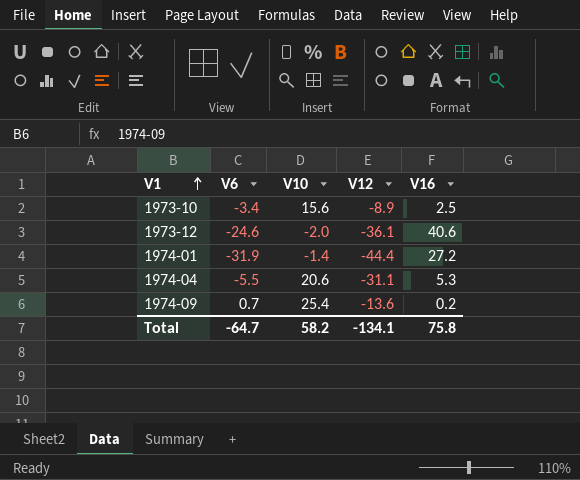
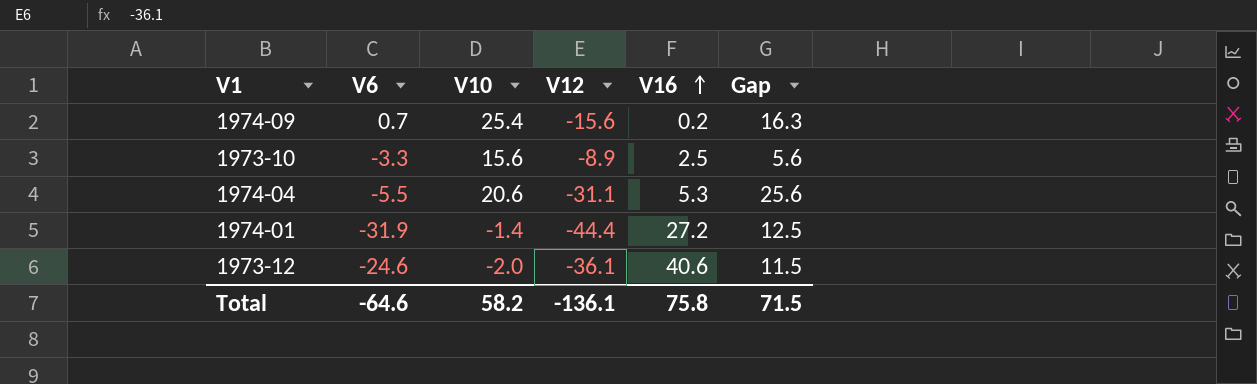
row order: V1 ascending -> V16 ascending
column Gap | formula: none -> [V6] - [V12]
1974-09 | V12: -13.6 -> -15.6
1973-10 | V6: -3.4 -> -3.3
Total | V6: -64.7 -> -64.6
Total | V12: -134.1 -> -136.1

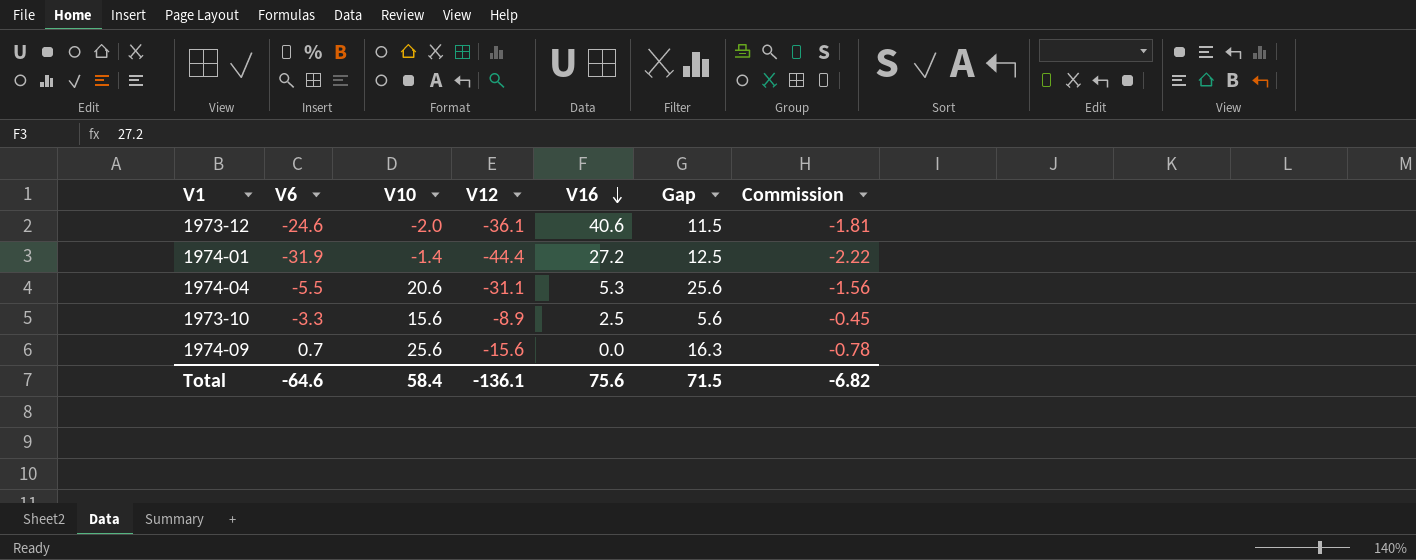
row order: V16 ascending -> V16 descending
column Commission | formula: none -> [V12] * 0.05
1974-09 | V10: 25.4 -> 25.6
1974-09 | V16: 0.2 -> 0.0
Total | V10: 58.2 -> 58.4
Total | V16: 75.8 -> 75.6

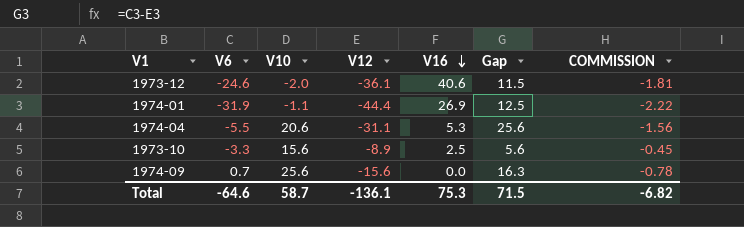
column name: Commission -> COMMISSION
1974-01 | V10: -1.4 -> -1.1
1974-01 | V16: 27.2 -> 26.9
Total | V10: 58.4 -> 58.7
Total | V16: 75.6 -> 75.3

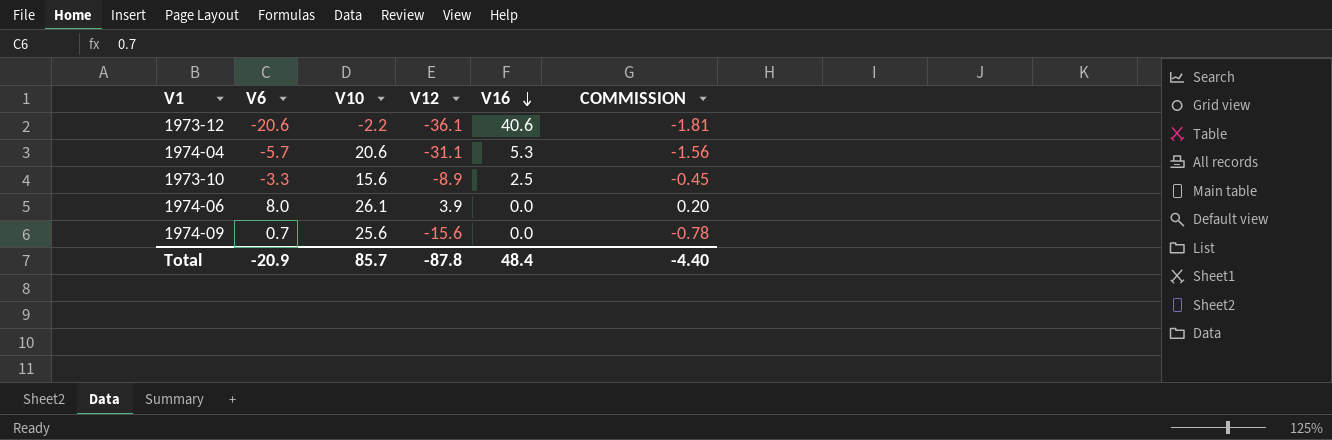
column Gap | formula: [V6] - [V12] -> none
row 1974-01: -31.9 | -1.1 | -44.4 | 26.9 | 12.5 | -2.22 -> none
1973-12 | V6: -24.6 -> -20.6
1973-12 | V10: -2.0 -> -2.2
1974-04 | V6: -5.5 -> -5.7
row 1974-06: none -> 8.0 | 26.1 | 3.9 | 0.0 | 0.20
Total | V6: -64.6 -> -20.9
Total | V10: 58.7 -> 85.7
Total | V12: -136.1 -> -87.8
Total | V16: 75.3 -> 48.4
Total | COMMISSION: -6.82 -> -4.40

